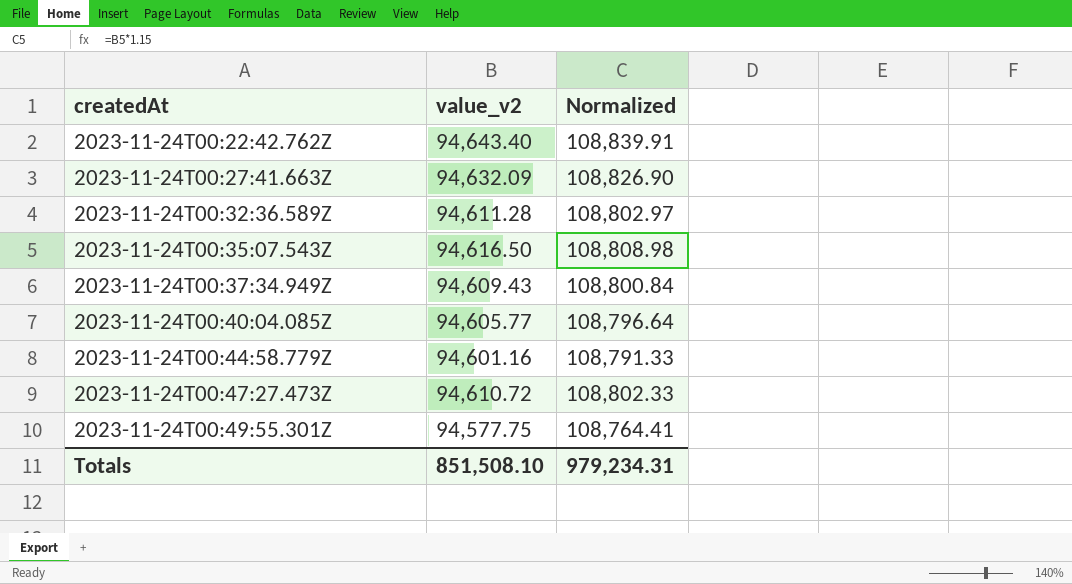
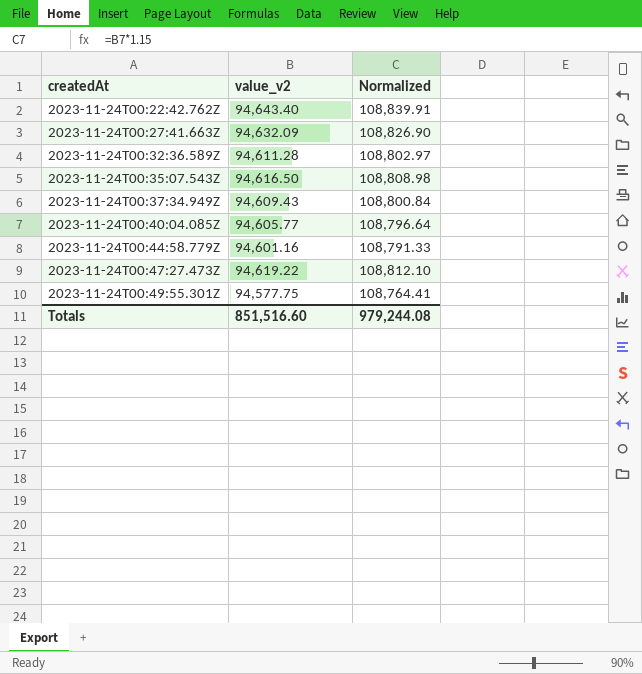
2023-11-24T00:47:27.473Z | value_v2: 94,610.72 -> 94,619.22
2023-11-24T00:47:27.473Z | Normalized: 108,802.33 -> 108,812.10
Totals | value_v2: 851,508.10 -> 851,516.60
Totals | Normalized: 979,234.31 -> 979,244.08

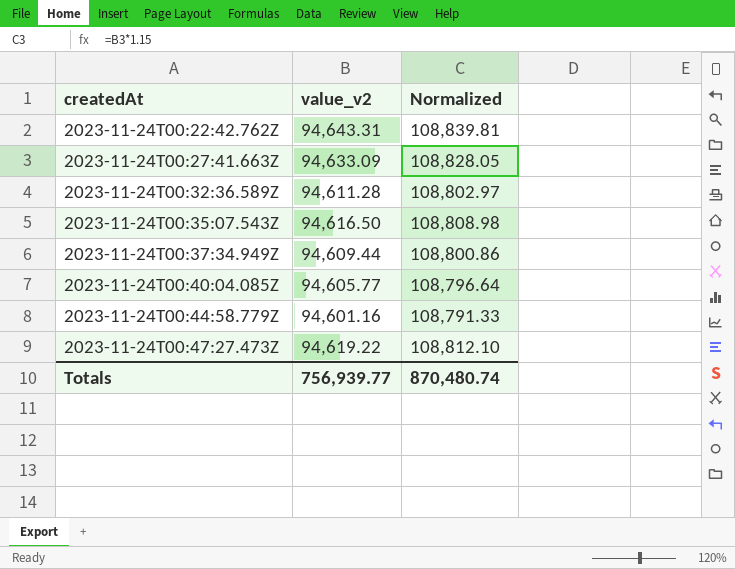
row 2023-11-24T00:49:55.301Z: 94,577.75 | 108,764.41 -> none
2023-11-24T00:22:42.762Z | value_v2: 94,643.40 -> 94,643.31
2023-11-24T00:22:42.762Z | Normalized: 108,839.91 -> 108,839.81
2023-11-24T00:27:41.663Z | value_v2: 94,632.09 -> 94,633.09
2023-11-24T00:27:41.663Z | Normalized: 108,826.90 -> 108,828.05
2023-11-24T00:37:34.949Z | value_v2: 94,609.43 -> 94,609.44
2023-11-24T00:37:34.949Z | Normalized: 108,800.84 -> 108,800.86
Totals | value_v2: 851,516.60 -> 756,939.77
Totals | Normalized: 979,244.08 -> 870,480.74

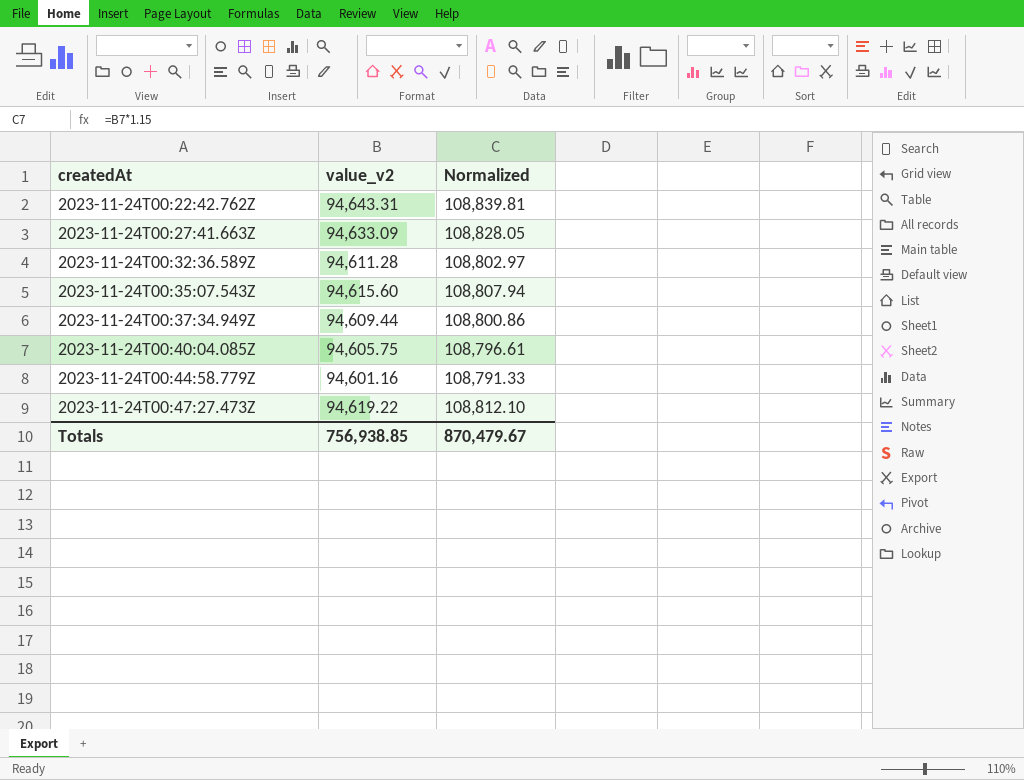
2023-11-24T00:35:07.543Z | value_v2: 94,616.50 -> 94,615.60
2023-11-24T00:35:07.543Z | Normalized: 108,808.98 -> 108,807.94
2023-11-24T00:40:04.085Z | value_v2: 94,605.77 -> 94,605.75
2023-11-24T00:40:04.085Z | Normalized: 108,796.64 -> 108,796.61
Totals | value_v2: 756,939.77 -> 756,938.85
Totals | Normalized: 870,480.74 -> 870,479.67

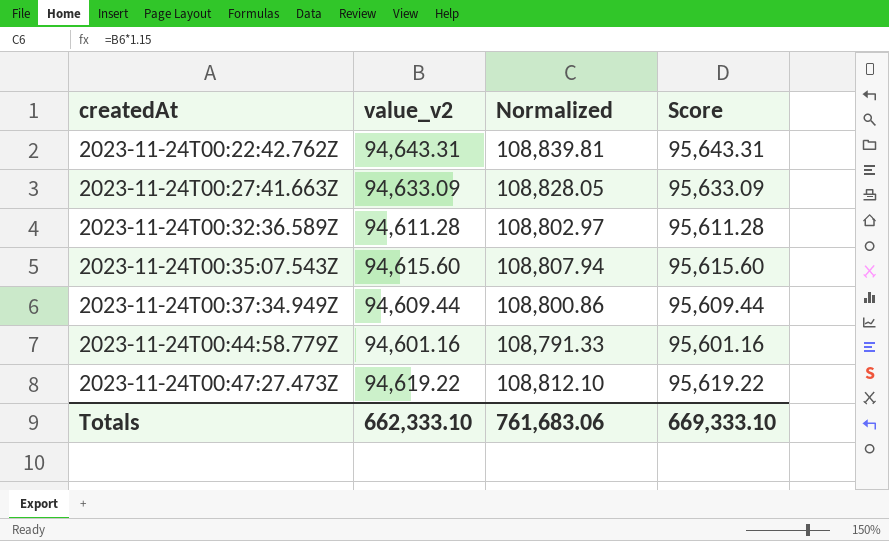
column Score | formula: none -> [value_v2] + 1000
row 2023-11-24T00:40:04.085Z: 94,605.75 | 108,796.61 -> none
Totals | value_v2: 756,938.85 -> 662,333.10
Totals | Normalized: 870,479.67 -> 761,683.06

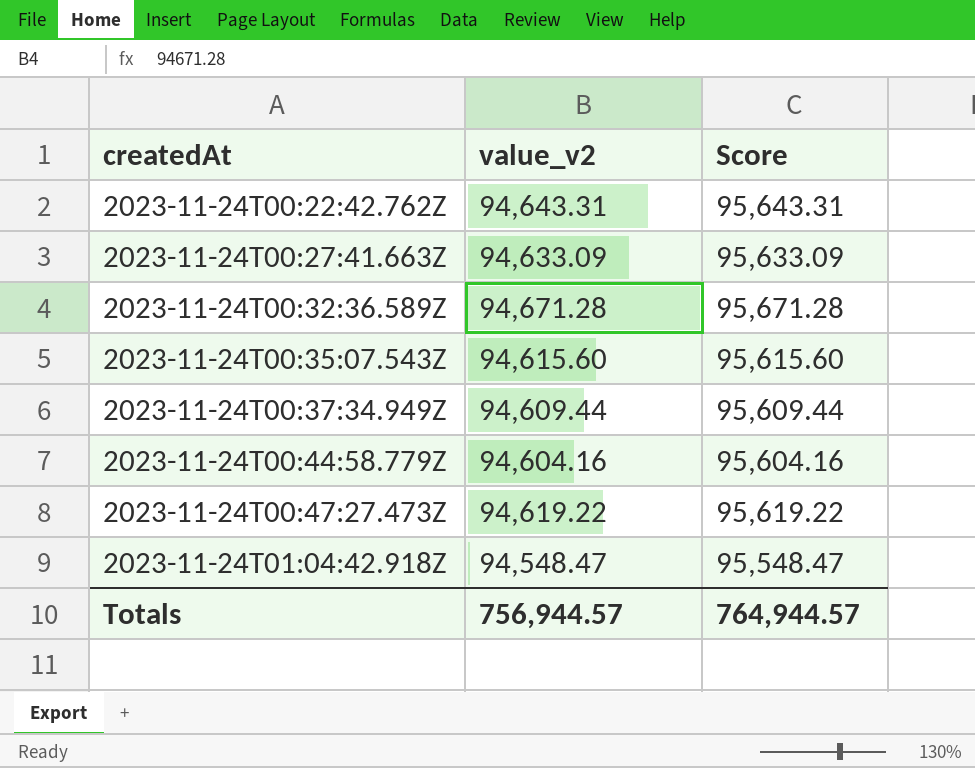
column Normalized | formula: [value_v2] * 1.15 -> none
2023-11-24T00:32:36.589Z | value_v2: 94,611.28 -> 94,671.28
2023-11-24T00:32:36.589Z | Score: 95,611.28 -> 95,671.28
2023-11-24T00:44:58.779Z | value_v2: 94,601.16 -> 94,604.16
2023-11-24T00:44:58.779Z | Score: 95,601.16 -> 95,604.16
row 2023-11-24T01:04:42.918Z: none -> 94,548.47 | 95,548.47
Totals | value_v2: 662,333.10 -> 756,944.57
Totals | Score: 669,333.10 -> 764,944.57

